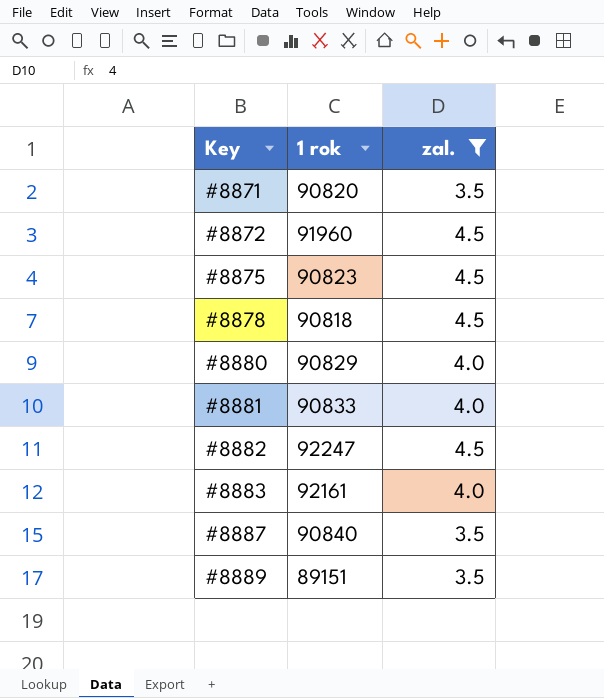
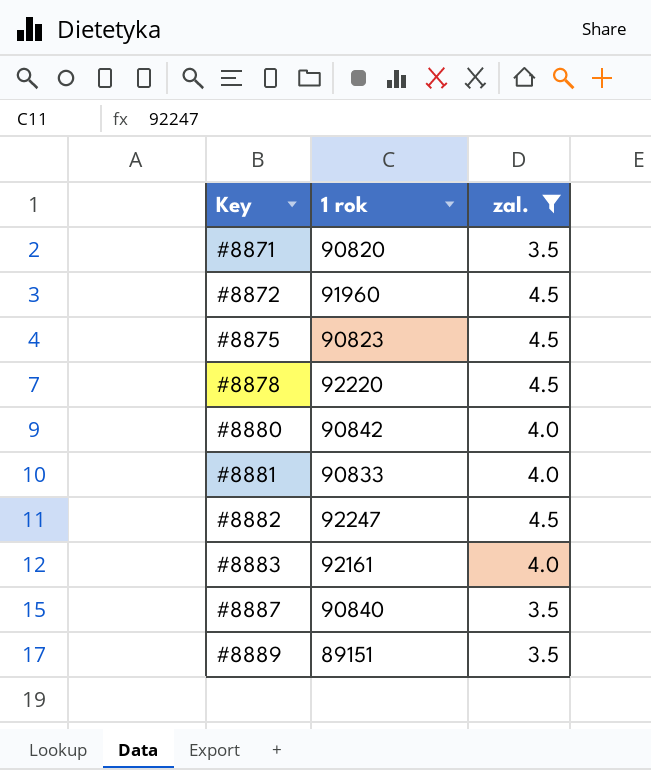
#8878 | 1 rok: 90818 -> 92220
#8880 | 1 rok: 90829 -> 90842

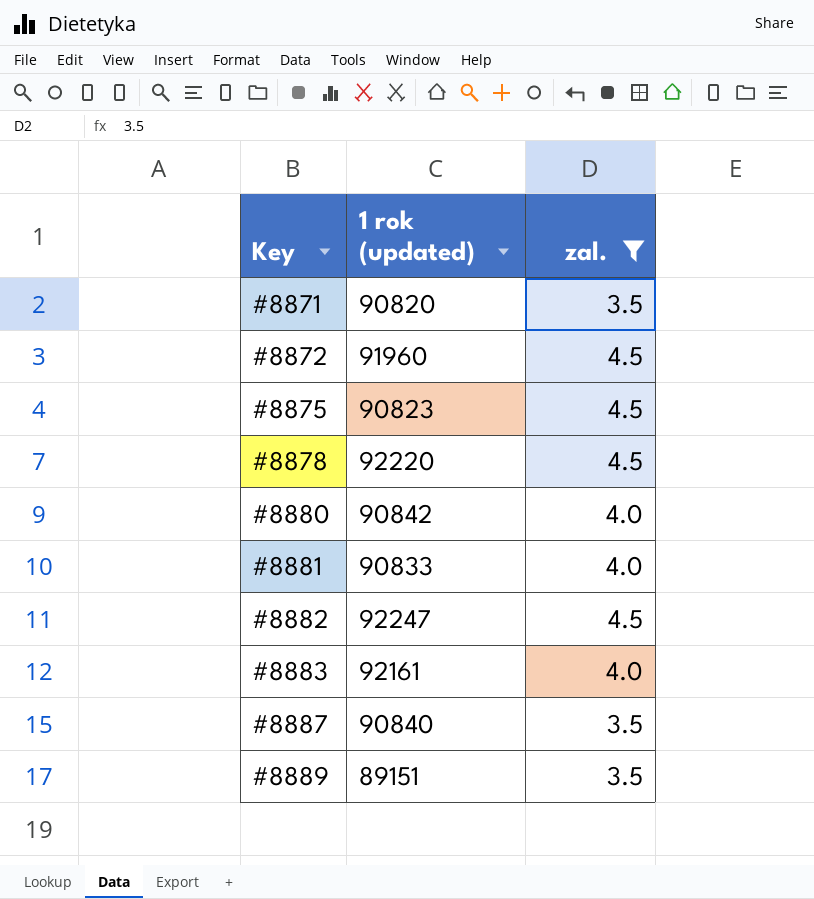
column name: 1 rok -> 1 rok (updated)

